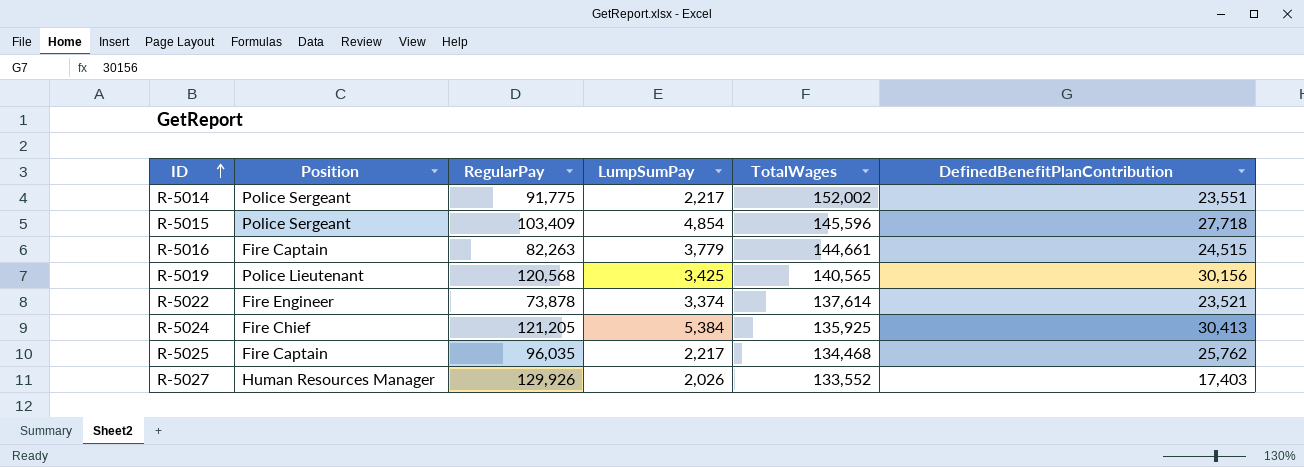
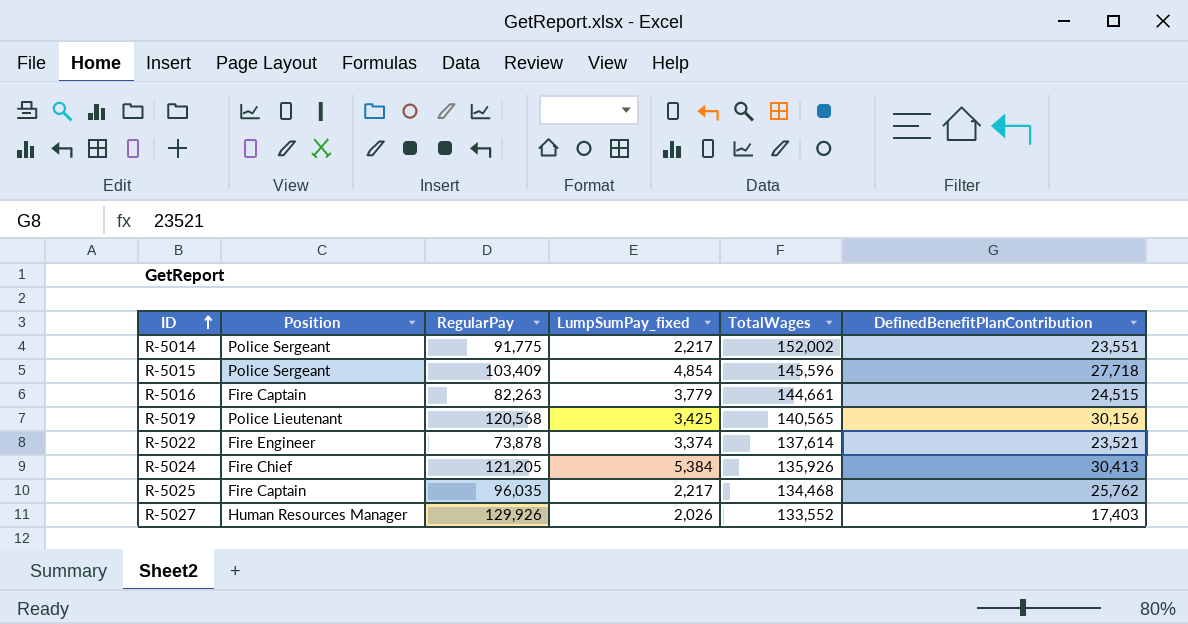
column name: LumpSumPay -> LumpSumPay_fixed
R-5024 | TotalWages: 135,925 -> 135,926

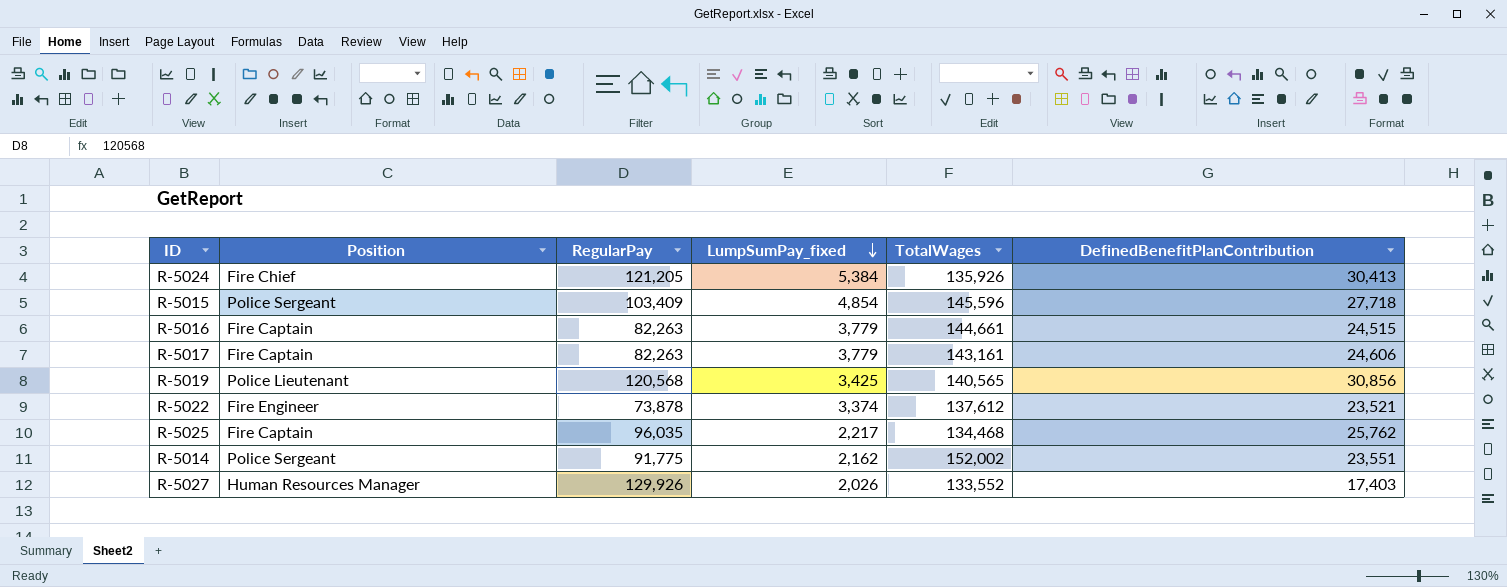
row order: ID ascending -> LumpSumPay_fixed descending
row R-5017: none -> Fire Captain | 82,263 | 3,779 | 143,161 | 24,606
R-5019 | DefinedBenefitPlanContribution: 30,156 -> 30,856
R-5022 | TotalWages: 137,614 -> 137,612
R-5014 | LumpSumPay_fixed: 2,217 -> 2,162

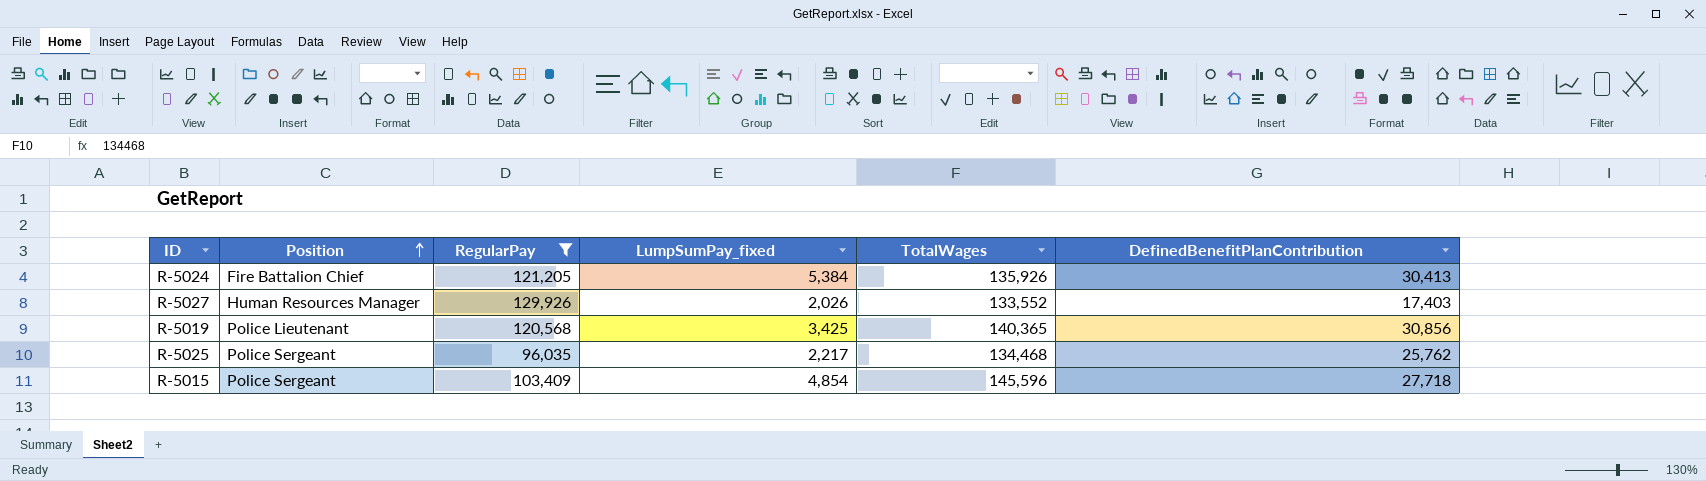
filter: none -> RegularPay >= 96,035
row order: LumpSumPay_fixed descending -> Position ascending
R-5024 | Position: Fire Chief -> Fire Battalion Chief
R-5019 | TotalWages: 140,565 -> 140,365
R-5025 | Position: Fire Captain -> Police Sergeant

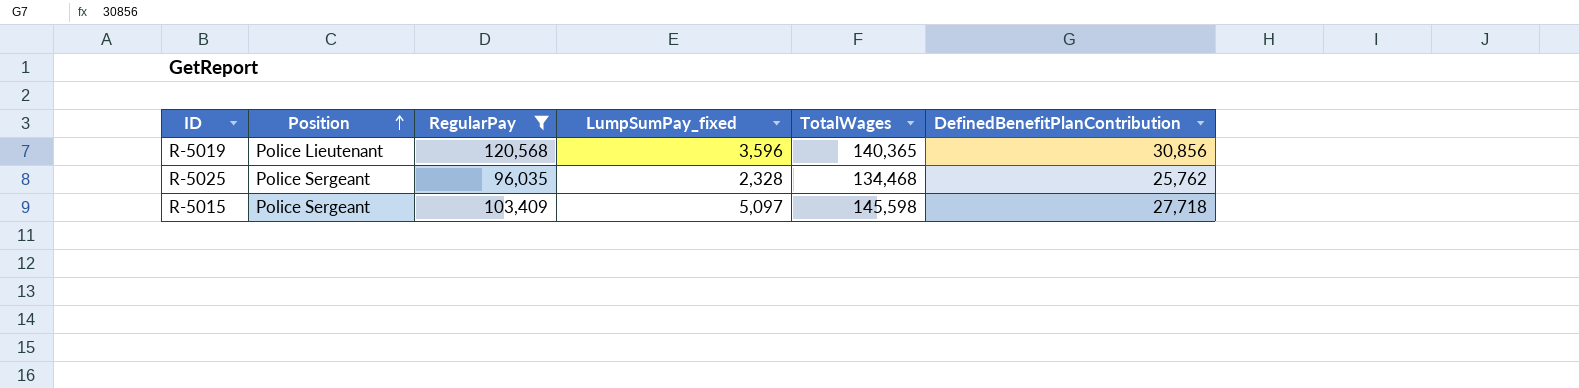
row R-5024: Fire Battalion Chief | 121,205 | 5,384 | 135,926 | 30,413 -> none
row R-5027: Human Resources Manager | 129,926 | 2,026 | 133,552 | 17,403 -> none
R-5019 | LumpSumPay_fixed: 3,425 -> 3,596
R-5025 | LumpSumPay_fixed: 2,217 -> 2,328
R-5015 | LumpSumPay_fixed: 4,854 -> 5,097
R-5015 | TotalWages: 145,596 -> 145,598

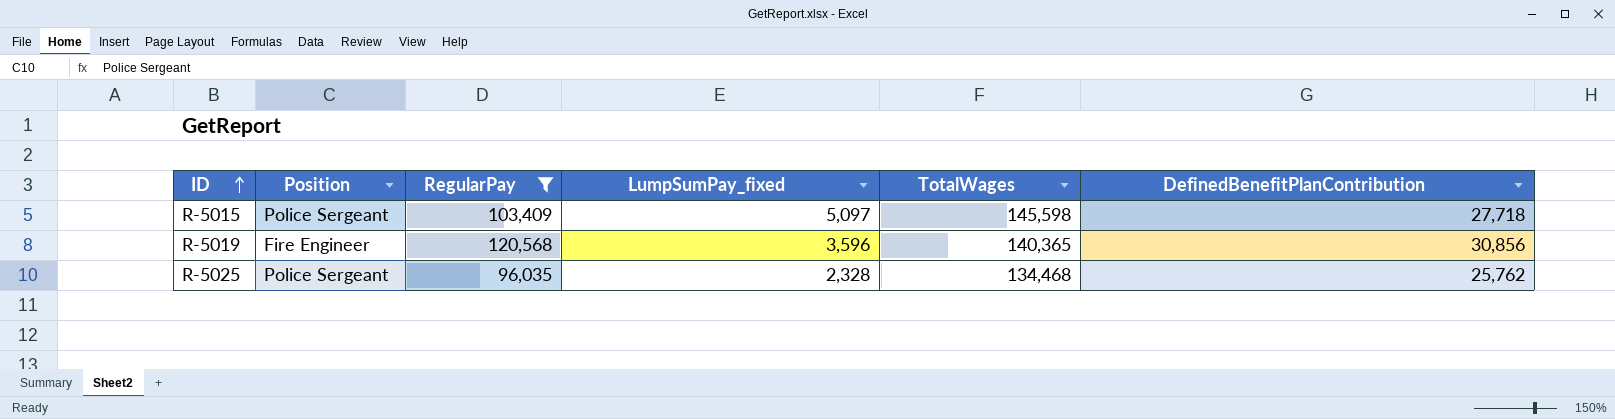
row order: Position ascending -> ID ascending
R-5019 | Position: Police Lieutenant -> Fire Engineer

